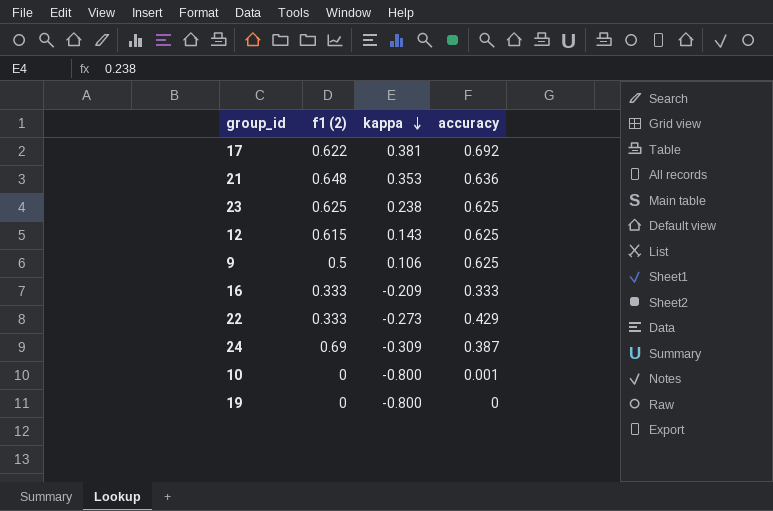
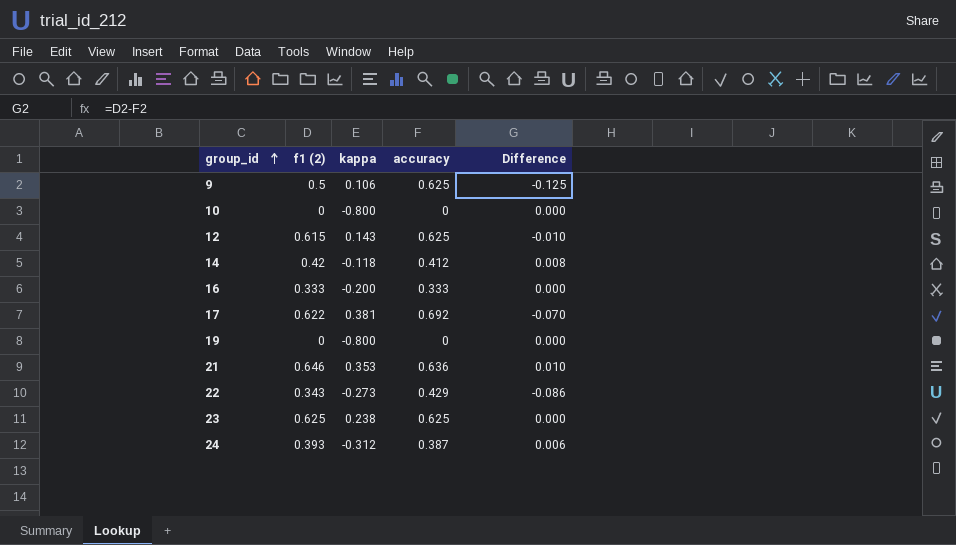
row order: kappa descending -> group_id ascending
column Difference | formula: none -> [f1 (2)] - [accuracy]
10 | accuracy: 0.001 -> 0
row 14: none -> 0.42 | -0.118 | 0.412 | 0.008
16 | kappa: -0.209 -> -0.200
21 | f1 (2): 0.648 -> 0.646
22 | f1 (2): 0.333 -> 0.343
24 | f1 (2): 0.69 -> 0.393
24 | kappa: -0.309 -> -0.312

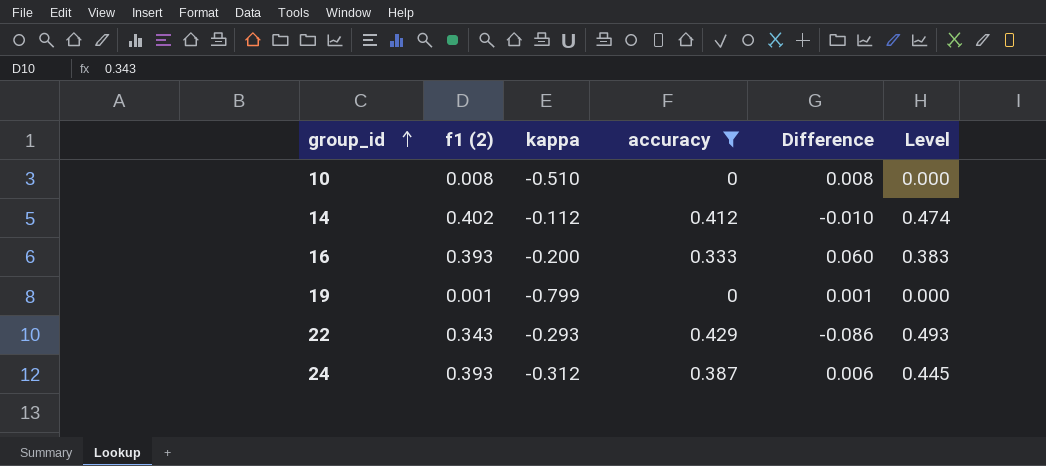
filter: none -> accuracy <= 0.429
column Level | formula: none -> [accuracy] * 1.15
10 | f1 (2): 0 -> 0.008
10 | kappa: -0.800 -> -0.510
10 | Difference: 0.000 -> 0.008
14 | f1 (2): 0.42 -> 0.402
14 | kappa: -0.118 -> -0.112
14 | Difference: 0.008 -> -0.010
16 | f1 (2): 0.333 -> 0.393
16 | Difference: 0.000 -> 0.060
19 | f1 (2): 0 -> 0.001
19 | kappa: -0.800 -> -0.799
19 | Difference: 0.000 -> 0.001
22 | kappa: -0.273 -> -0.293

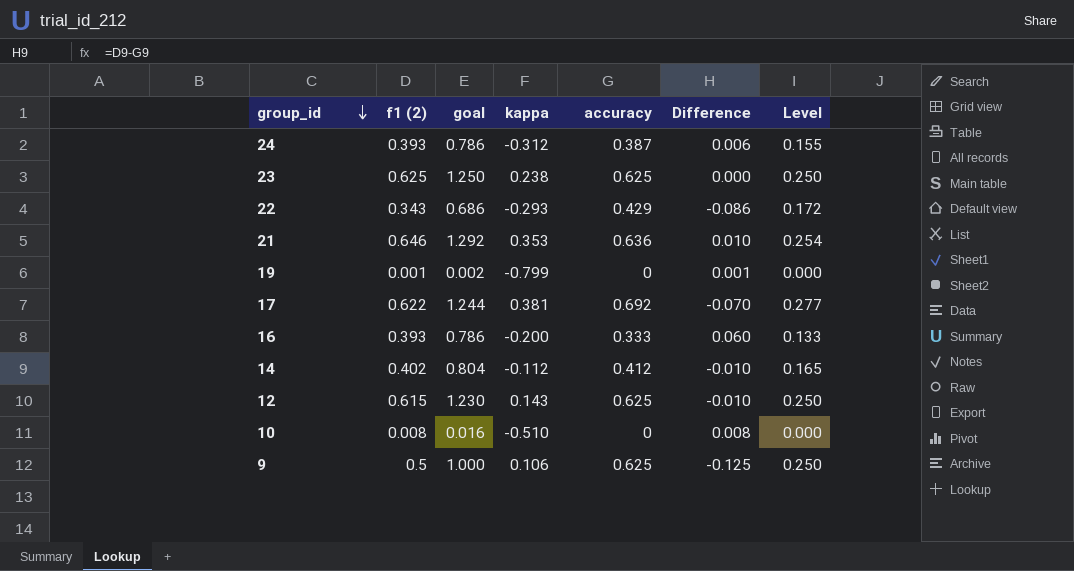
filter: accuracy <= 0.429 -> none
row order: group_id ascending -> group_id descending
column goal | formula: none -> [f1 (2)] * 2
column Level | formula: [accuracy] * 1.15 -> [accuracy] * 0.4

